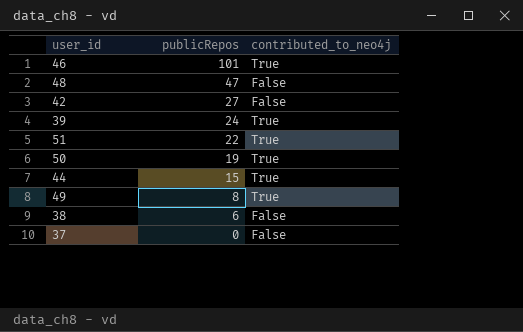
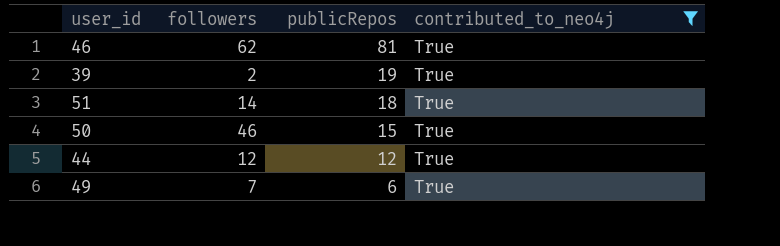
filter: none -> contributed_to_neo4j = True
column followers | position: none -> 2
46 | publicRepos: 101 -> 81
39 | publicRepos: 24 -> 19
51 | publicRepos: 22 -> 18
50 | publicRepos: 19 -> 15
44 | publicRepos: 15 -> 12
49 | publicRepos: 8 -> 6

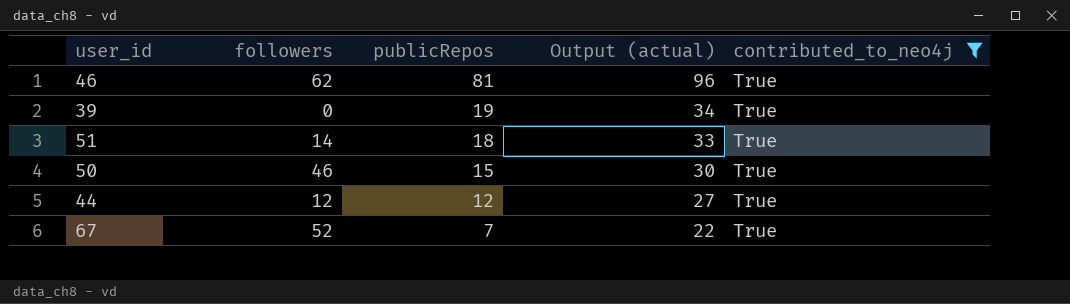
column Output (actual) | formula: none -> [publicRepos] + 15
row 49: 7 | 6 | True -> none
39 | followers: 2 -> 0
row 67: none -> 52 | 7 | 22 | True

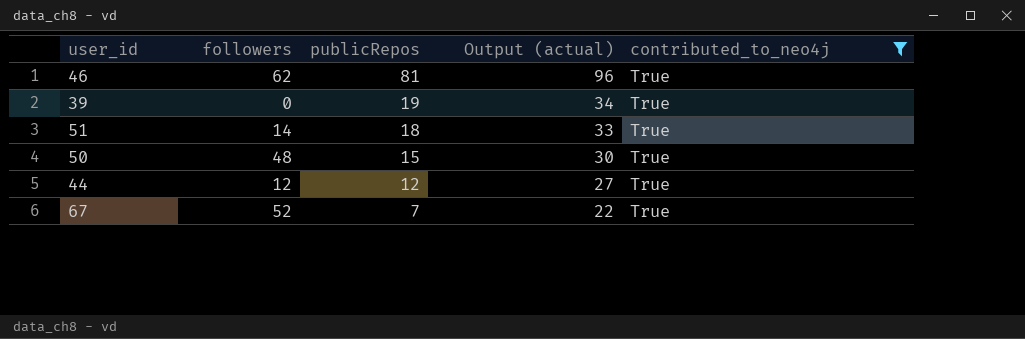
50 | followers: 46 -> 48

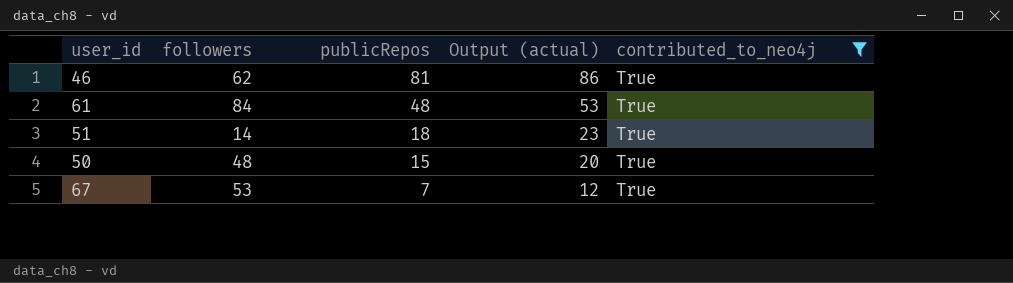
column Output (actual) | formula: [publicRepos] + 15 -> [publicRepos] + 5
row 39: 0 | 19 | 34 | True -> none
row 44: 12 | 12 | 27 | True -> none
row 61: none -> 84 | 48 | 53 | True
67 | followers: 52 -> 53

